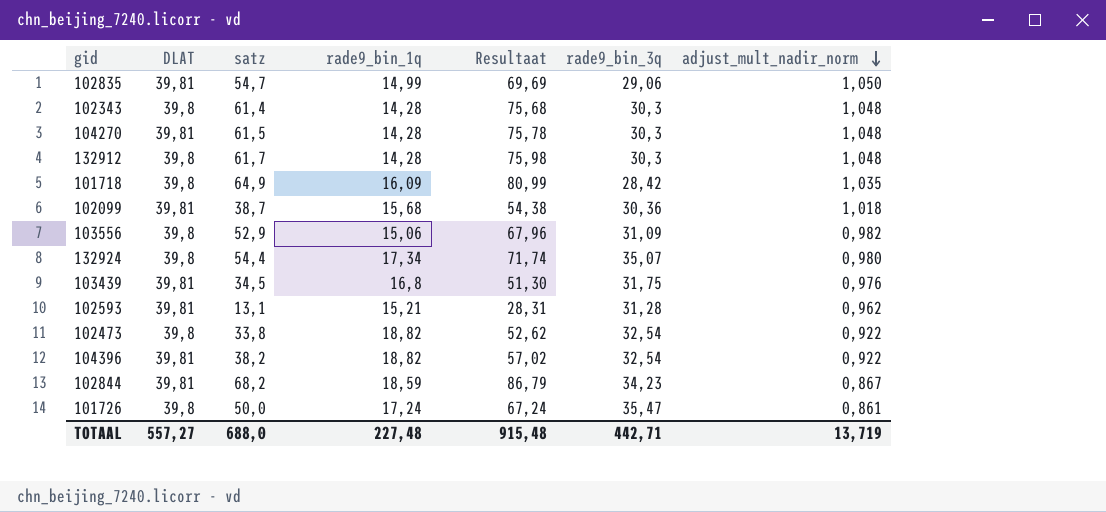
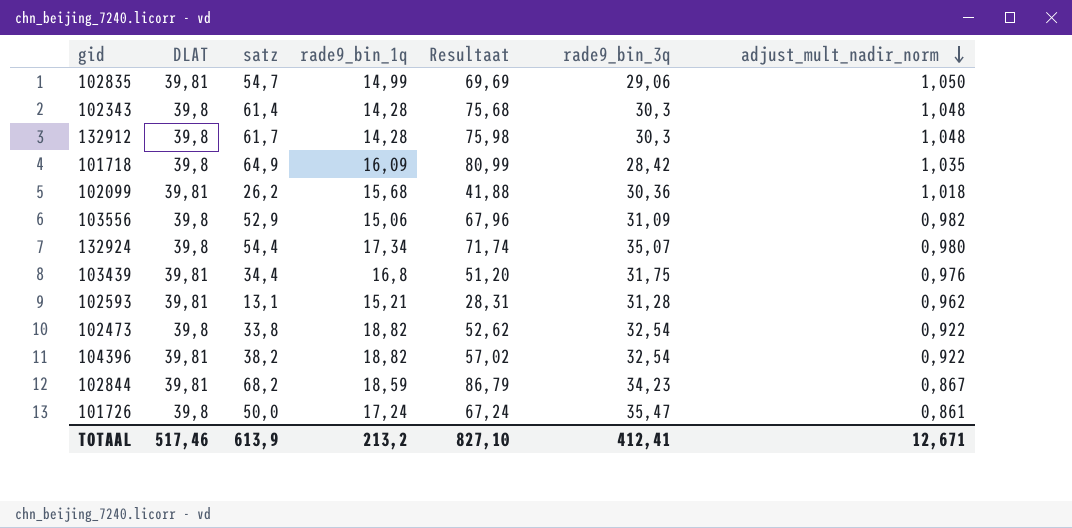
row 104270: 39,81 | 61,5 | 14,28 | 75,78 | 30,3 | 1,048 -> none
102099 | satz: 38,7 -> 26,2
102099 | Resultaat: 54,38 -> 41,88
103439 | satz: 34,5 -> 34,4
103439 | Resultaat: 51,30 -> 51,20
TOTAAL | DLAT: 557,27 -> 517,46
TOTAAL | satz: 688,0 -> 613,9
TOTAAL | rade9_bin_1q: 227,48 -> 213,2
TOTAAL | Resultaat: 915,48 -> 827,10
TOTAAL | rade9_bin_3q: 442,71 -> 412,41
TOTAAL | adjust_mult_nadir_norm: 13,719 -> 12,671

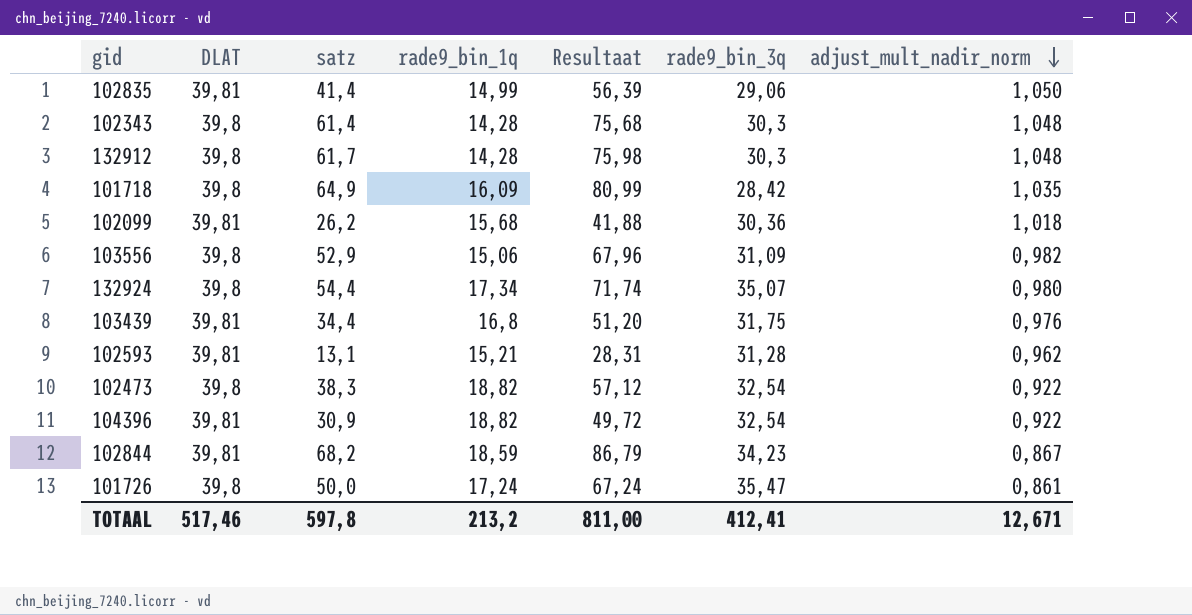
102835 | satz: 54,7 -> 41,4
102835 | Resultaat: 69,69 -> 56,39
102473 | satz: 33,8 -> 38,3
102473 | Resultaat: 52,62 -> 57,12
104396 | satz: 38,2 -> 30,9
104396 | Resultaat: 57,02 -> 49,72
TOTAAL | satz: 613,9 -> 597,8
TOTAAL | Resultaat: 827,10 -> 811,00

